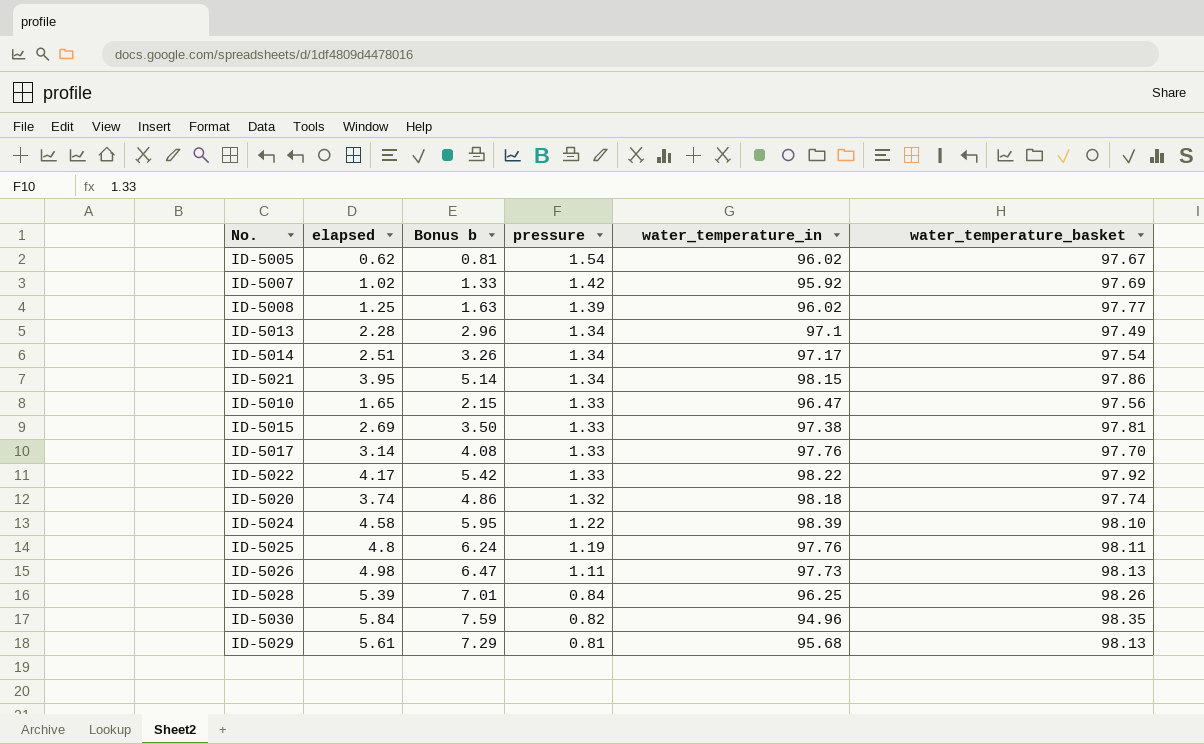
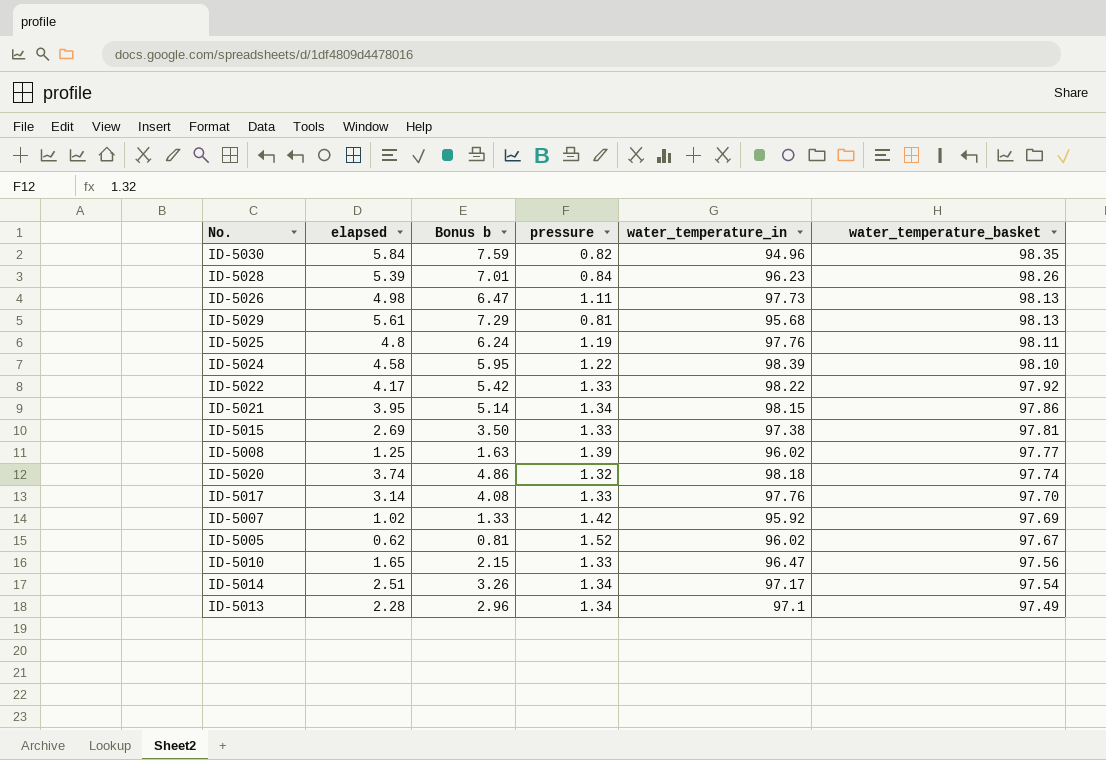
row order: pressure descending -> water_temperature_basket descending
ID-5028 | water_temperature_in: 96.25 -> 96.23
ID-5005 | pressure: 1.54 -> 1.52

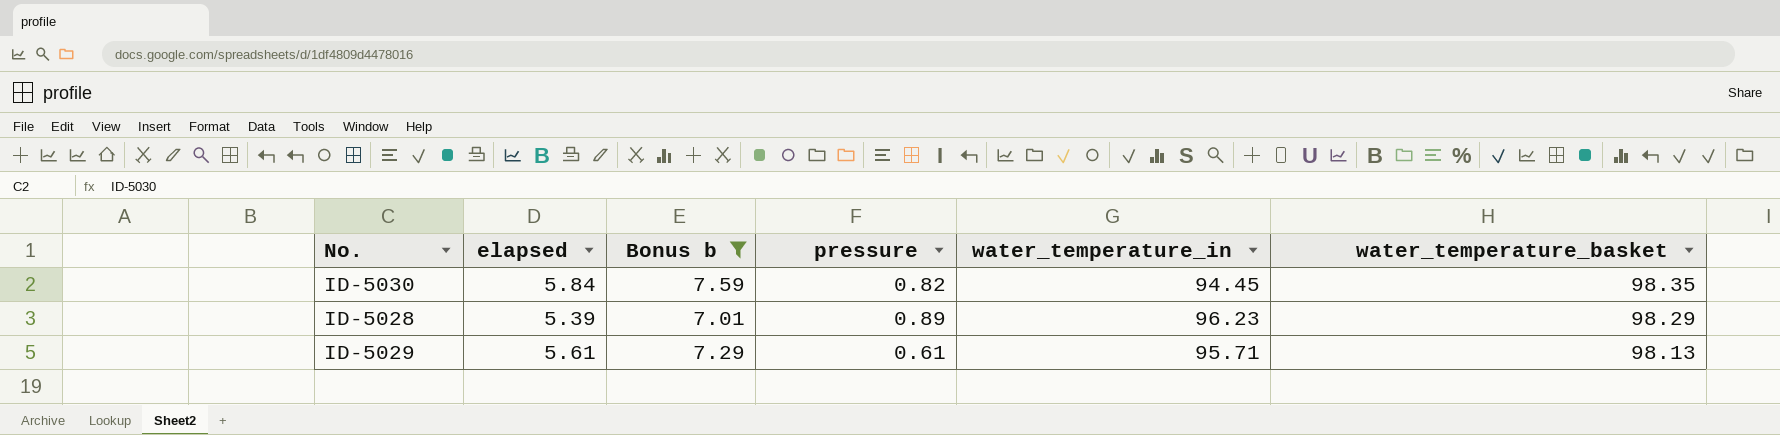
filter: none -> Bonus b >= 7.01
ID-5030 | water_temperature_in: 94.96 -> 94.45
ID-5028 | pressure: 0.84 -> 0.89
ID-5028 | water_temperature_basket: 98.26 -> 98.29
ID-5029 | pressure: 0.81 -> 0.61
ID-5029 | water_temperature_in: 95.68 -> 95.71

